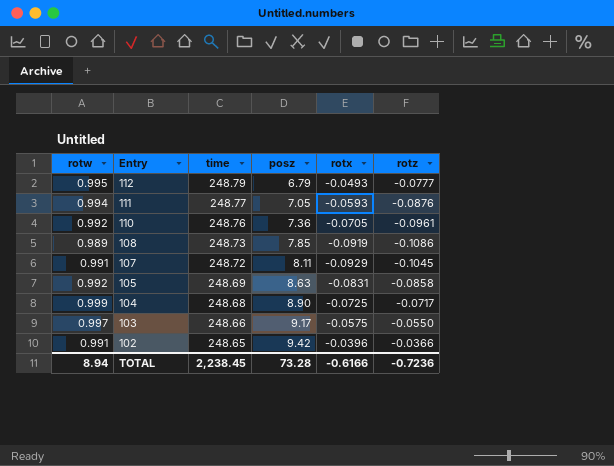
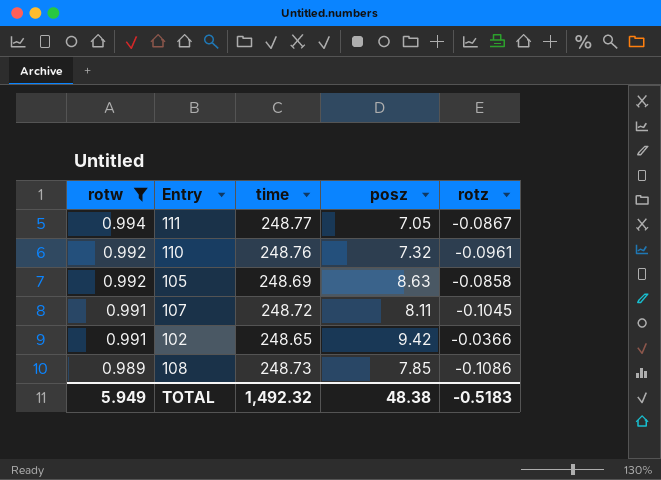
filter: none -> rotw <= 0.994
row order: Entry descending -> rotw descending
column rotx | position: 5 -> none
111 | rotz: -0.0876 -> -0.0867
110 | posz: 7.36 -> 7.32
TOTAL | rotw: 8.94 -> 5.949
TOTAL | time: 2,238.45 -> 1,492.32
TOTAL | posz: 73.28 -> 48.38
TOTAL | rotz: -0.7236 -> -0.5183

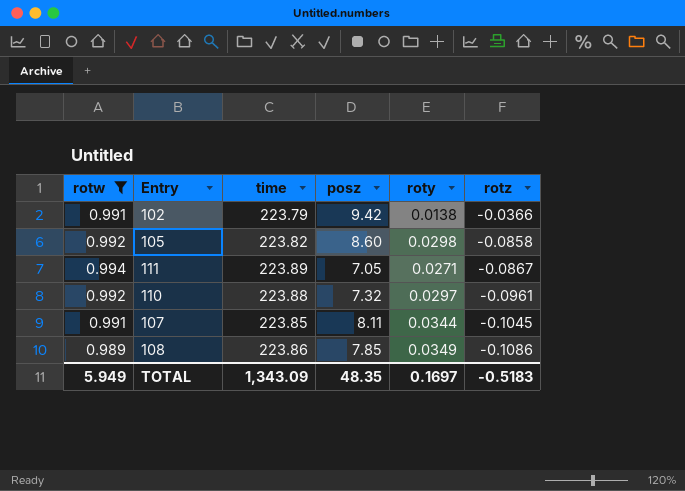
row order: rotw descending -> rotz descending
column roty | position: none -> 5
102 | time: 248.65 -> 223.79
105 | time: 248.69 -> 223.82
105 | posz: 8.63 -> 8.60
111 | time: 248.77 -> 223.89
110 | time: 248.76 -> 223.88
107 | time: 248.72 -> 223.85
108 | time: 248.73 -> 223.86
TOTAL | time: 1,492.32 -> 1,343.09
TOTAL | posz: 48.38 -> 48.35

